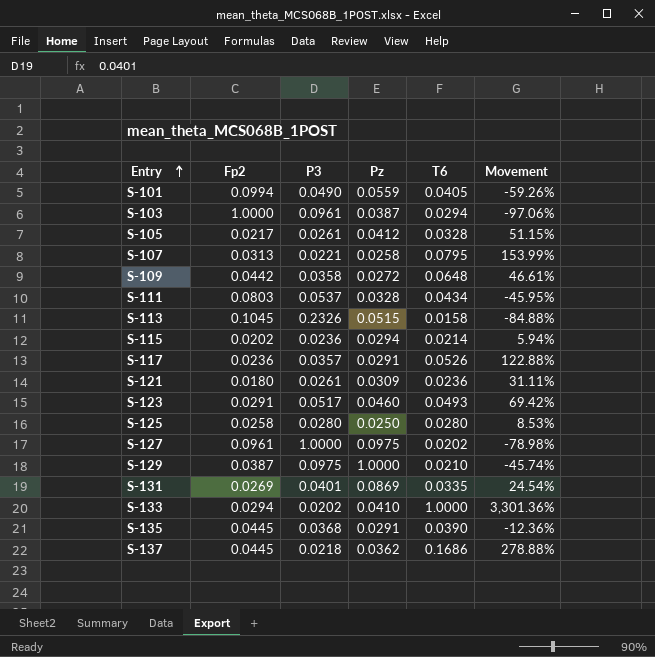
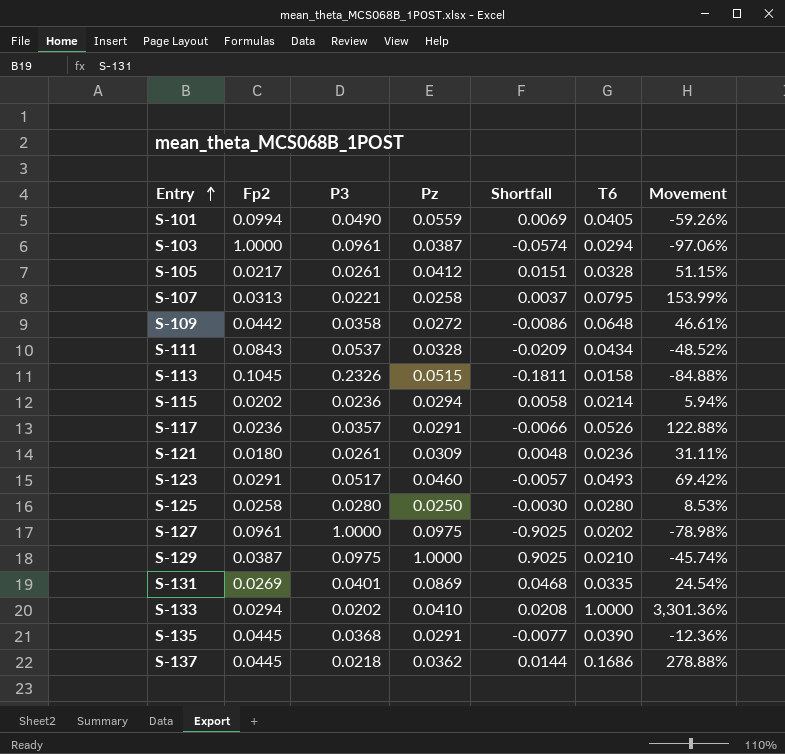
column Shortfall | formula: none -> [Pz] - [P3]
S-111 | Fp2: 0.0803 -> 0.0843
S-111 | Movement: -45.95% -> -48.52%

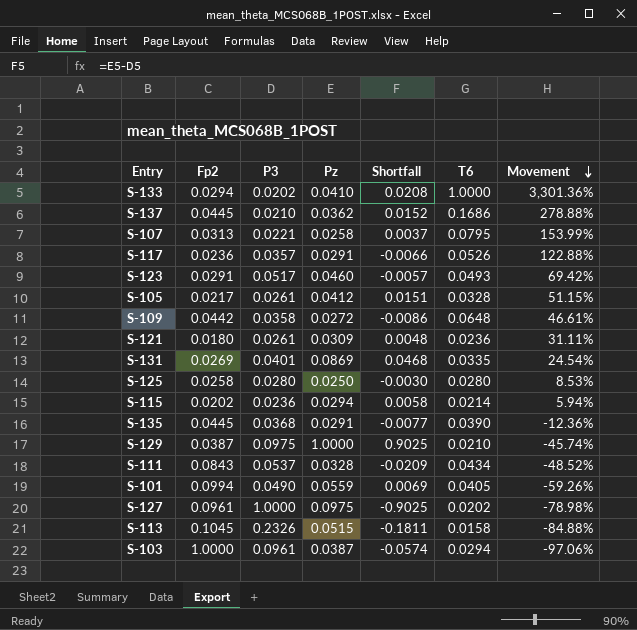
row order: Entry ascending -> Movement descending
S-137 | P3: 0.0218 -> 0.0210
S-137 | Shortfall: 0.0144 -> 0.0152

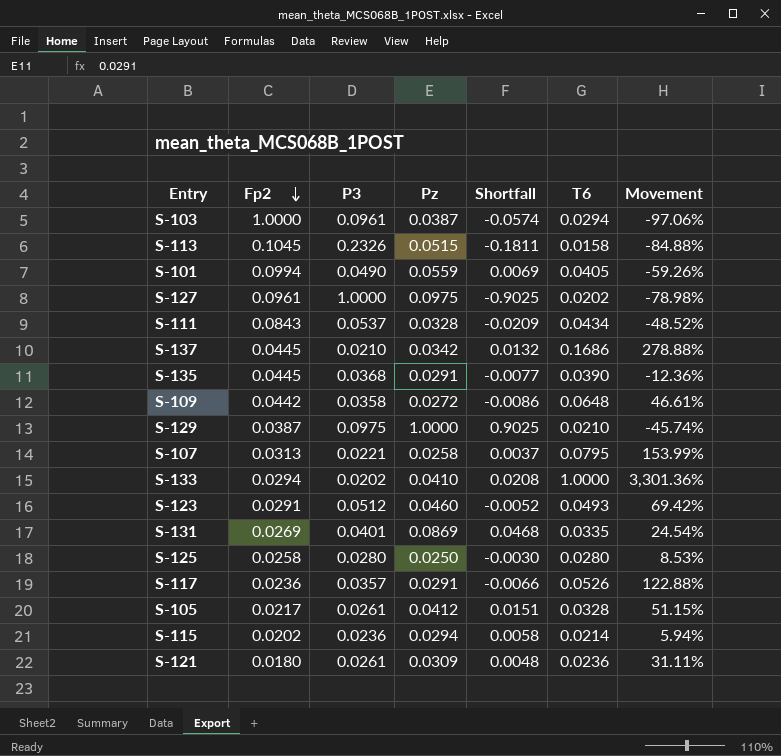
row order: Movement descending -> Fp2 descending
S-137 | Pz: 0.0362 -> 0.0342
S-137 | Shortfall: 0.0152 -> 0.0132
S-123 | P3: 0.0517 -> 0.0512
S-123 | Shortfall: -0.0057 -> -0.0052

